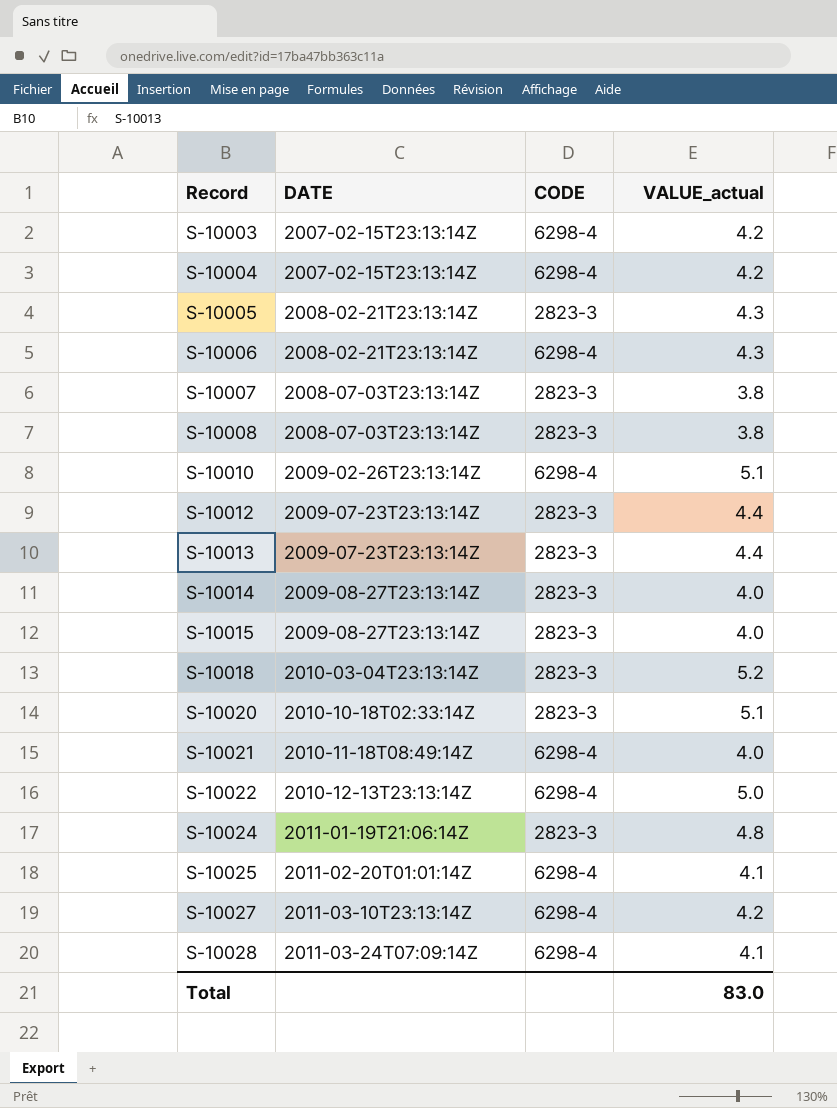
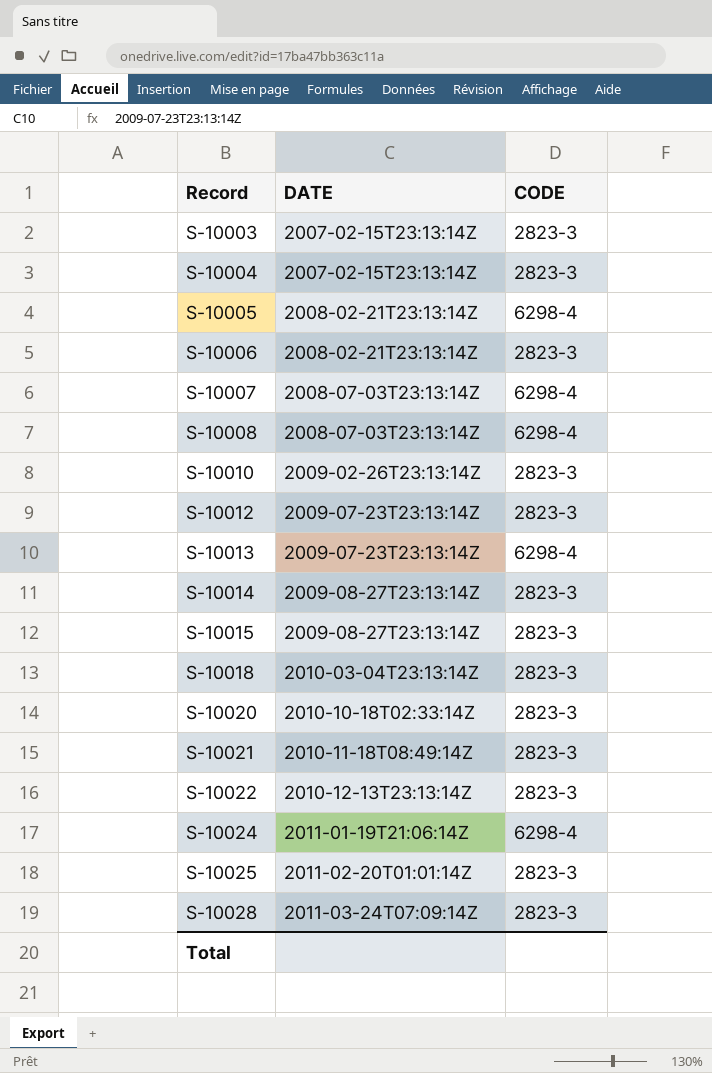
column VALUE_actual | position: 4 -> none
row S-10027: 2011-03-10T23:13:14Z | 6298-4 | 4.2 -> none
S-10003 | CODE: 6298-4 -> 2823-3
S-10004 | CODE: 6298-4 -> 2823-3
S-10005 | CODE: 2823-3 -> 6298-4
S-10006 | CODE: 6298-4 -> 2823-3
S-10007 | CODE: 2823-3 -> 6298-4
S-10008 | CODE: 2823-3 -> 6298-4
S-10010 | CODE: 6298-4 -> 2823-3
S-10013 | CODE: 2823-3 -> 6298-4
S-10021 | CODE: 6298-4 -> 2823-3
S-10022 | CODE: 6298-4 -> 2823-3
S-10024 | CODE: 2823-3 -> 6298-4
S-10025 | CODE: 6298-4 -> 2823-3
S-10028 | CODE: 6298-4 -> 2823-3

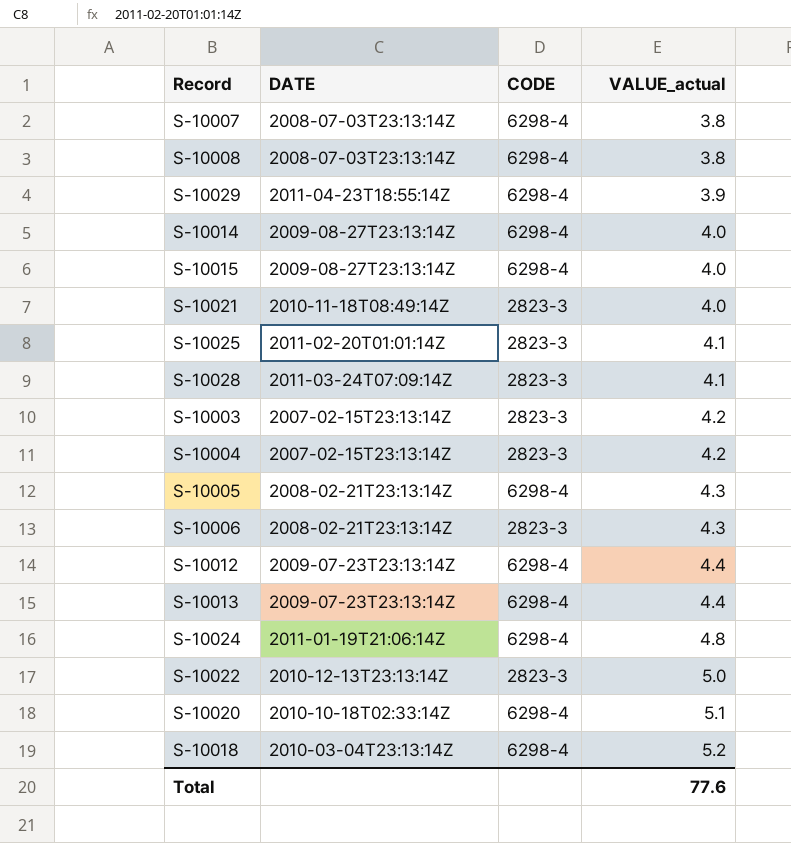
row order: Record ascending -> VALUE_actual ascending
column VALUE_actual | position: none -> 4
row S-10010: 2009-02-26T23:13:14Z | 2823-3 -> none
row S-10029: none -> 2011-04-23T18:55:14Z | 6298-4 | 3.9
S-10014 | CODE: 2823-3 -> 6298-4
S-10015 | CODE: 2823-3 -> 6298-4
S-10012 | CODE: 2823-3 -> 6298-4
S-10020 | CODE: 2823-3 -> 6298-4
S-10018 | CODE: 2823-3 -> 6298-4

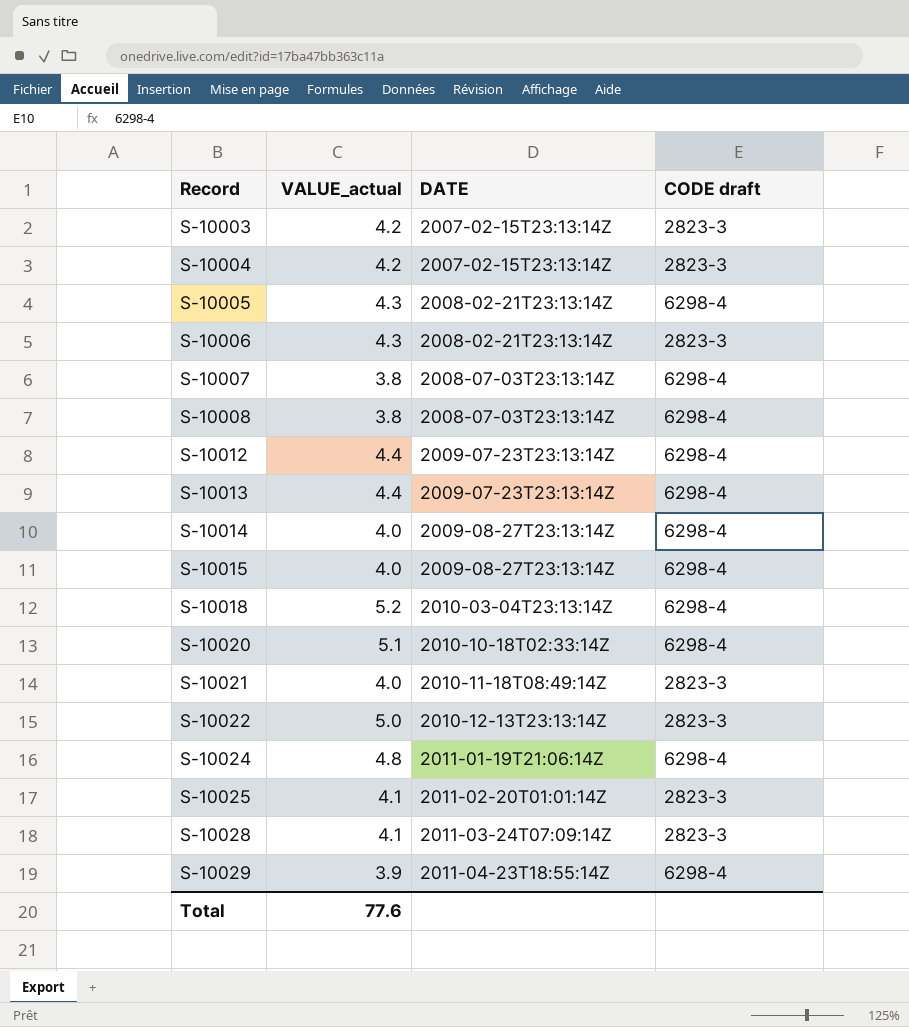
row order: VALUE_actual ascending -> Record ascending
column VALUE_actual | position: 4 -> 2
column name: CODE -> CODE draft

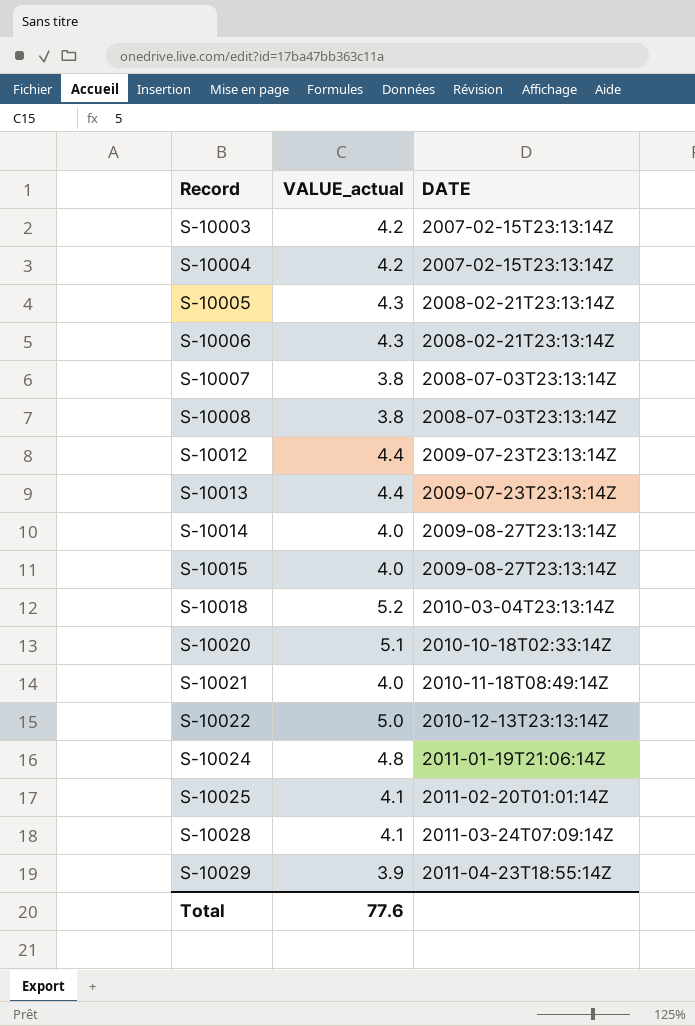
column CODE draft | position: 4 -> none

